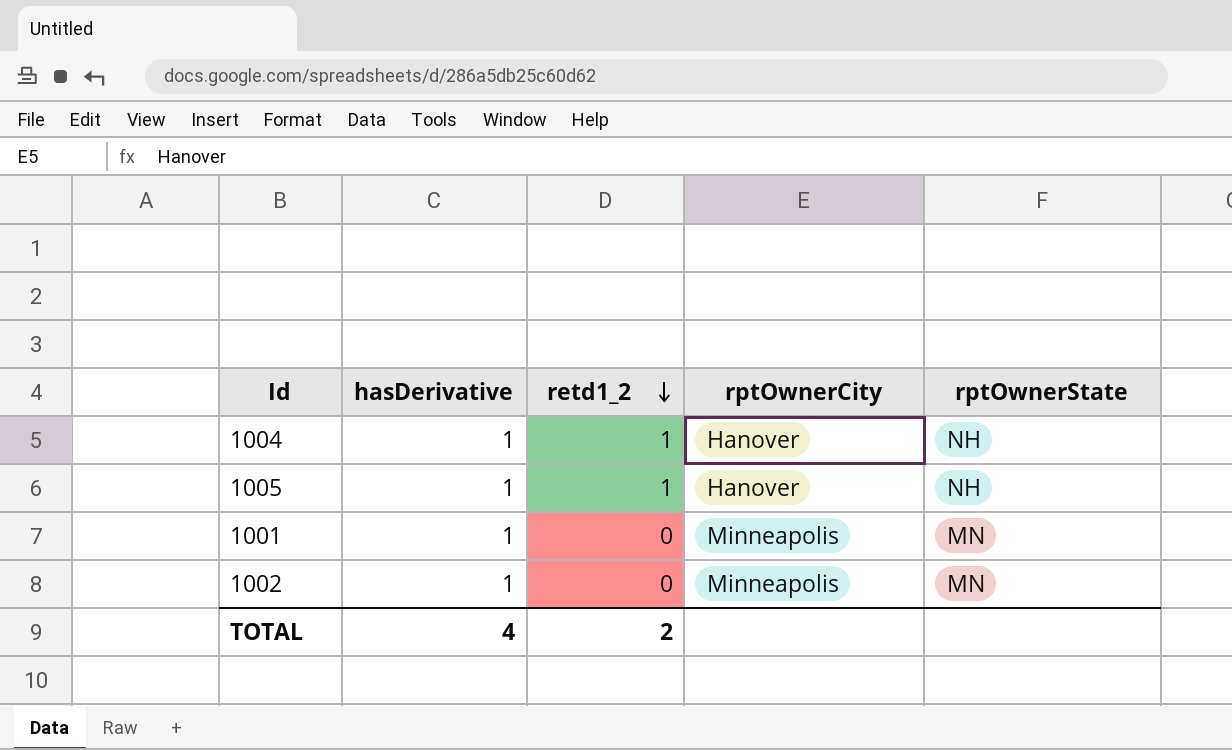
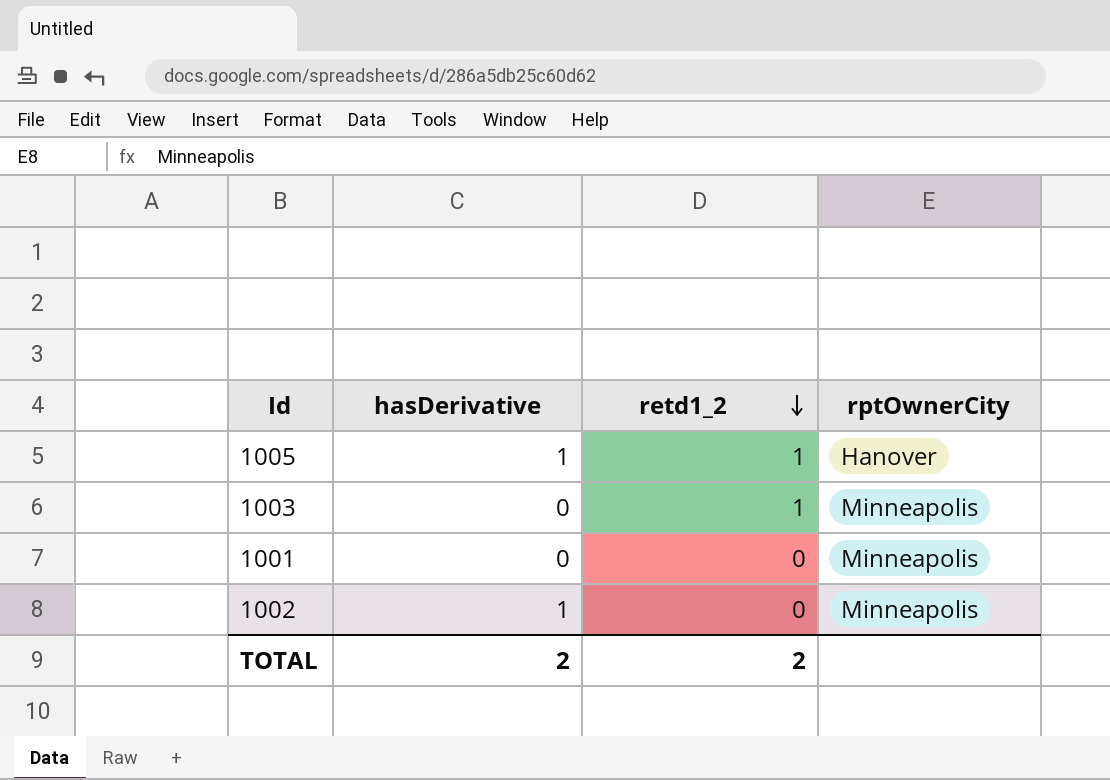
column rptOwnerState | position: 5 -> none
row 1004: 1 | 1 | Hanover | NH -> none
row 1003: none -> 0 | 1 | Minneapolis
1001 | hasDerivative: 1 -> 0
TOTAL | hasDerivative: 4 -> 2

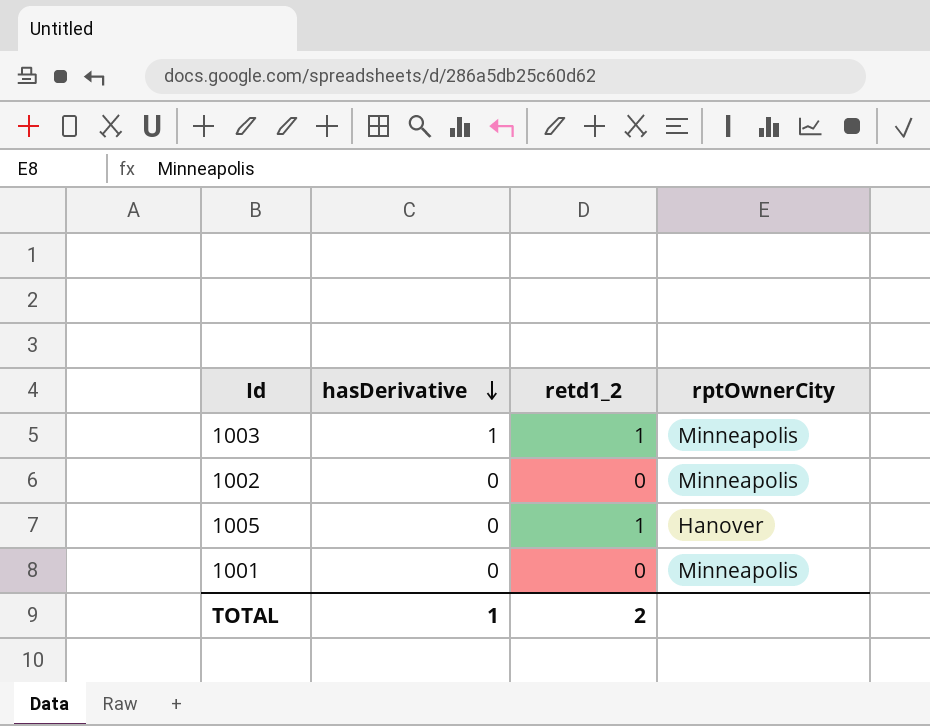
row order: retd1_2 descending -> hasDerivative descending
1003 | hasDerivative: 0 -> 1
1002 | hasDerivative: 1 -> 0
1005 | hasDerivative: 1 -> 0
TOTAL | hasDerivative: 2 -> 1

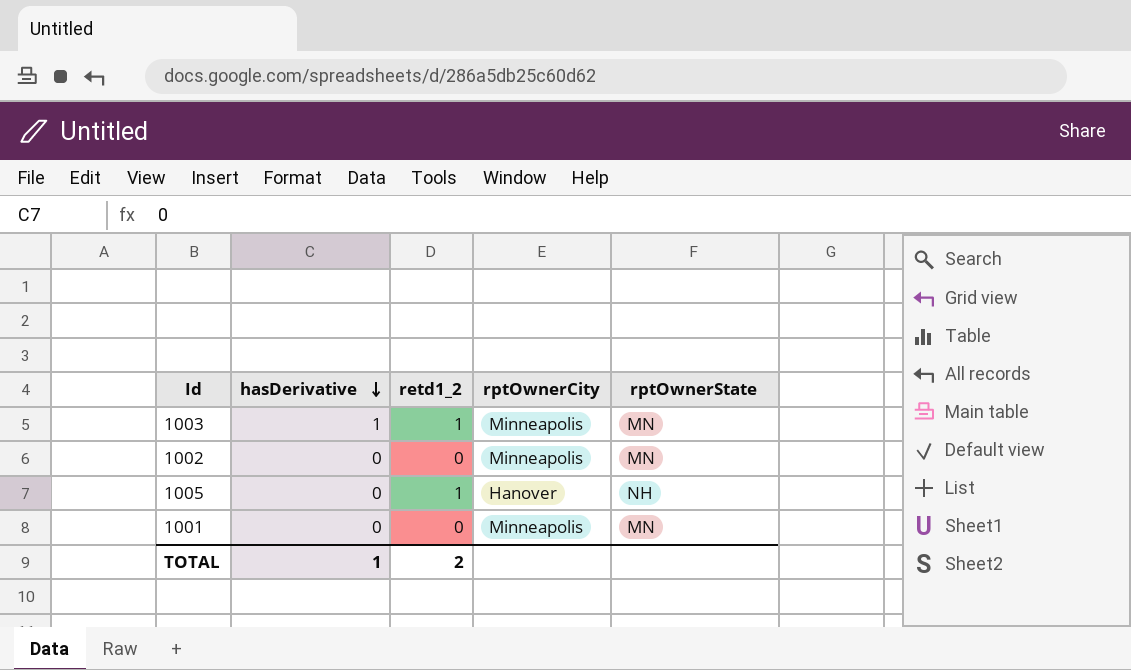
column rptOwnerState | position: none -> 5

